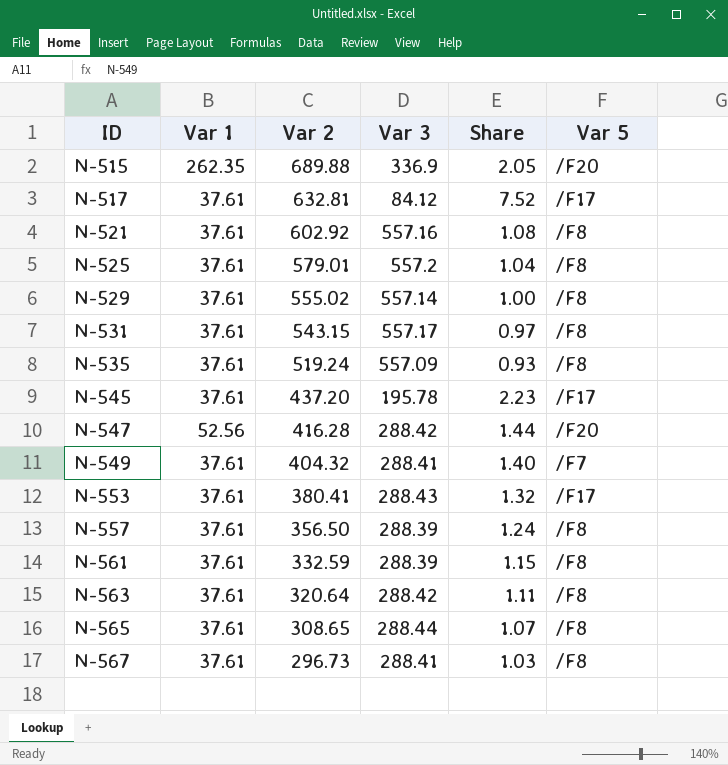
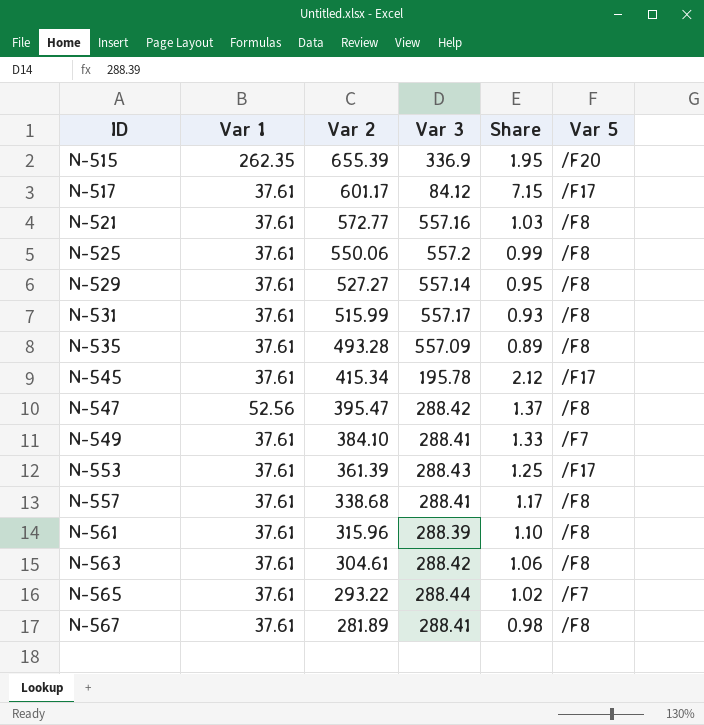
N-515 | Var 2: 689.88 -> 655.39
N-515 | Share: 2.05 -> 1.95
N-517 | Var 2: 632.81 -> 601.17
N-517 | Share: 7.52 -> 7.15
N-521 | Var 2: 602.92 -> 572.77
N-521 | Share: 1.08 -> 1.03
N-525 | Var 2: 579.01 -> 550.06
N-525 | Share: 1.04 -> 0.99
N-529 | Var 2: 555.02 -> 527.27
N-529 | Share: 1.00 -> 0.95
N-531 | Var 2: 543.15 -> 515.99
N-531 | Share: 0.97 -> 0.93
N-535 | Var 2: 519.24 -> 493.28
N-535 | Share: 0.93 -> 0.89
N-545 | Var 2: 437.20 -> 415.34
N-545 | Share: 2.23 -> 2.12
N-547 | Var 2: 416.28 -> 395.47
N-547 | Share: 1.44 -> 1.37
N-547 | Var 5: /F20 -> /F8
N-549 | Var 2: 404.32 -> 384.10
N-549 | Share: 1.40 -> 1.33
N-553 | Var 2: 380.41 -> 361.39
N-553 | Share: 1.32 -> 1.25
N-557 | Var 2: 356.50 -> 338.68
N-557 | Var 3: 288.39 -> 288.41
N-557 | Share: 1.24 -> 1.17
N-561 | Var 2: 332.59 -> 315.96
N-561 | Share: 1.15 -> 1.10
N-563 | Var 2: 320.64 -> 304.61
N-563 | Share: 1.11 -> 1.06
N-565 | Var 2: 308.65 -> 293.22
N-565 | Share: 1.07 -> 1.02
N-565 | Var 5: /F8 -> /F7
N-567 | Var 2: 296.73 -> 281.89
N-567 | Share: 1.03 -> 0.98

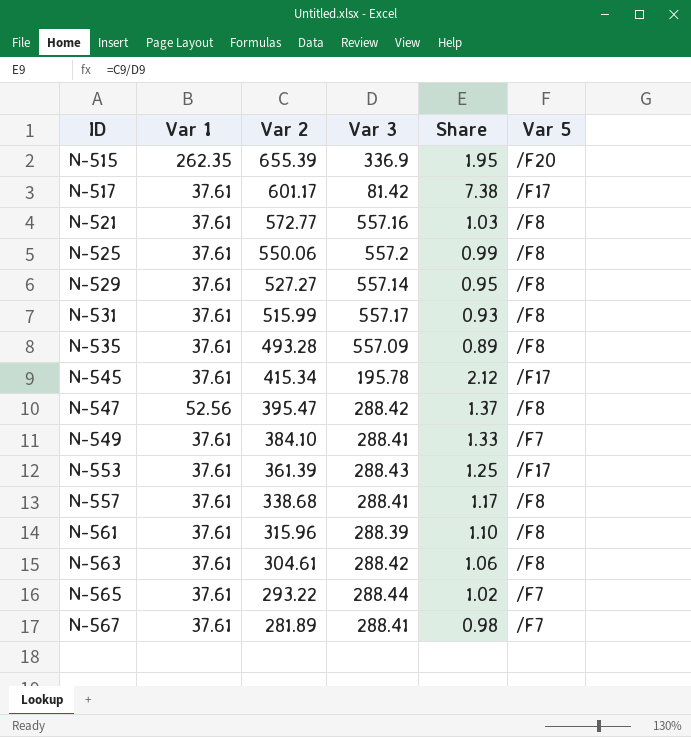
N-517 | Var 3: 84.12 -> 81.42
N-517 | Share: 7.15 -> 7.38
N-567 | Var 5: /F8 -> /F7

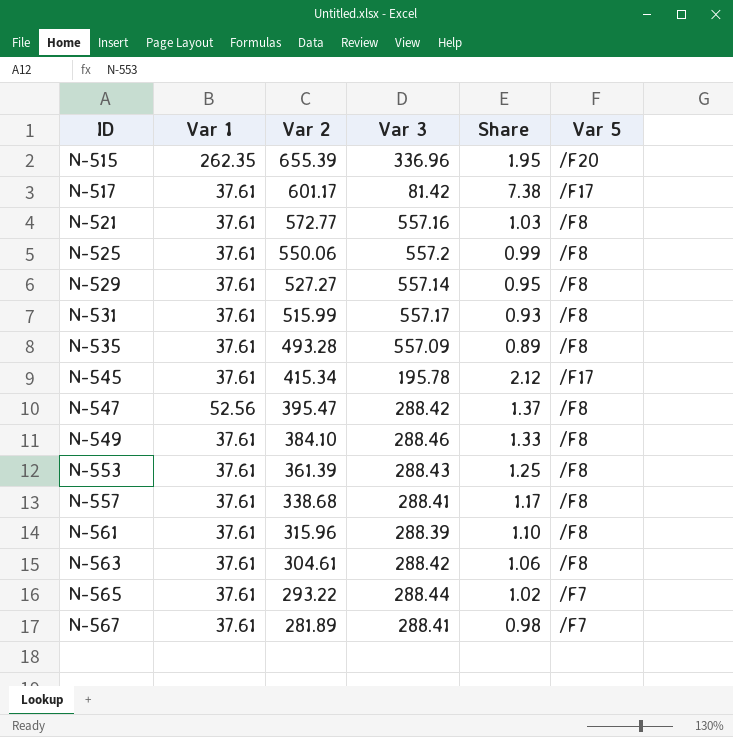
N-515 | Var 3: 336.9 -> 336.96
N-549 | Var 3: 288.41 -> 288.46
N-549 | Var 5: /F7 -> /F8
N-553 | Var 5: /F17 -> /F8

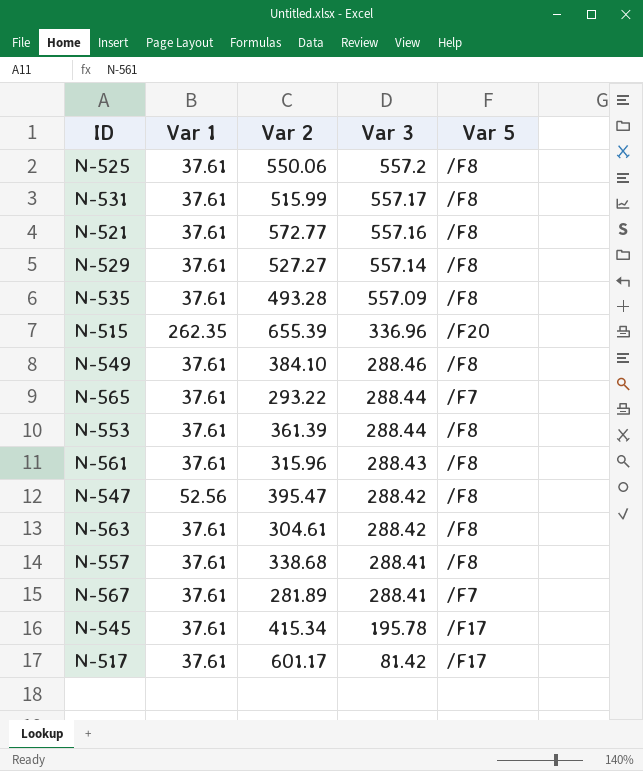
row order: ID ascending -> Var 3 descending
column Share | formula: [Var 2] / [Var 3] -> none
N-553 | Var 3: 288.43 -> 288.44
N-561 | Var 3: 288.39 -> 288.43

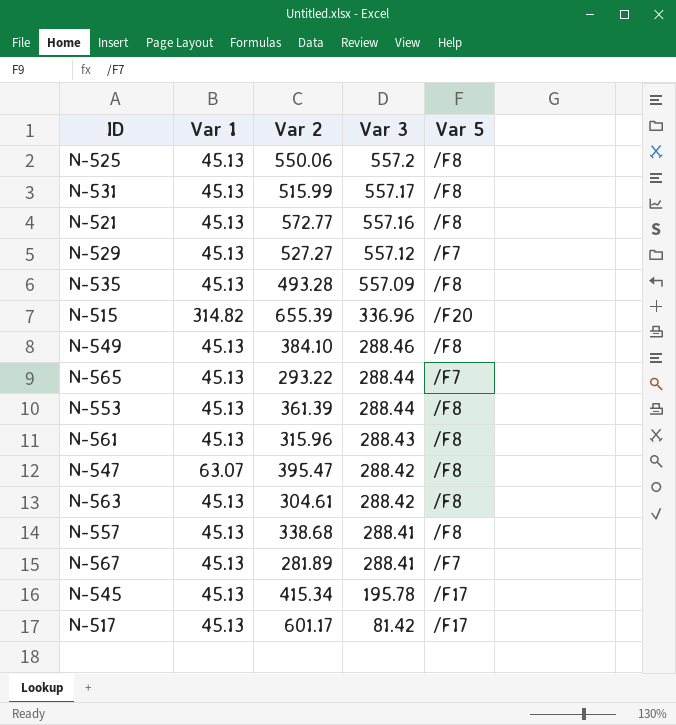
N-525 | Var 1: 37.61 -> 45.13
N-531 | Var 1: 37.61 -> 45.13
N-521 | Var 1: 37.61 -> 45.13
N-529 | Var 1: 37.61 -> 45.13
N-529 | Var 3: 557.14 -> 557.12
N-529 | Var 5: /F8 -> /F7
N-535 | Var 1: 37.61 -> 45.13
N-515 | Var 1: 262.35 -> 314.82
N-549 | Var 1: 37.61 -> 45.13
N-565 | Var 1: 37.61 -> 45.13
N-553 | Var 1: 37.61 -> 45.13
N-561 | Var 1: 37.61 -> 45.13
N-547 | Var 1: 52.56 -> 63.07
N-563 | Var 1: 37.61 -> 45.13
N-557 | Var 1: 37.61 -> 45.13
N-567 | Var 1: 37.61 -> 45.13
N-545 | Var 1: 37.61 -> 45.13
N-517 | Var 1: 37.61 -> 45.13

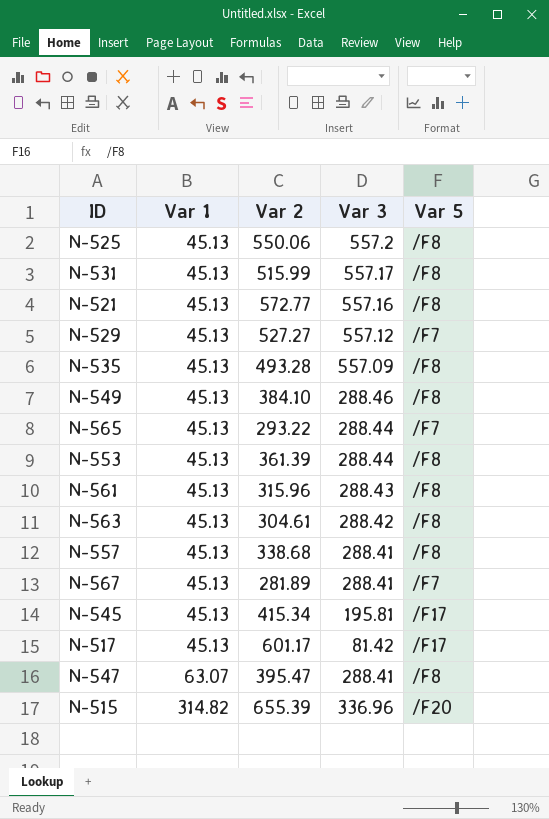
row order: Var 3 descending -> Var 1 ascending
N-545 | Var 3: 195.78 -> 195.81
N-547 | Var 3: 288.42 -> 288.41

